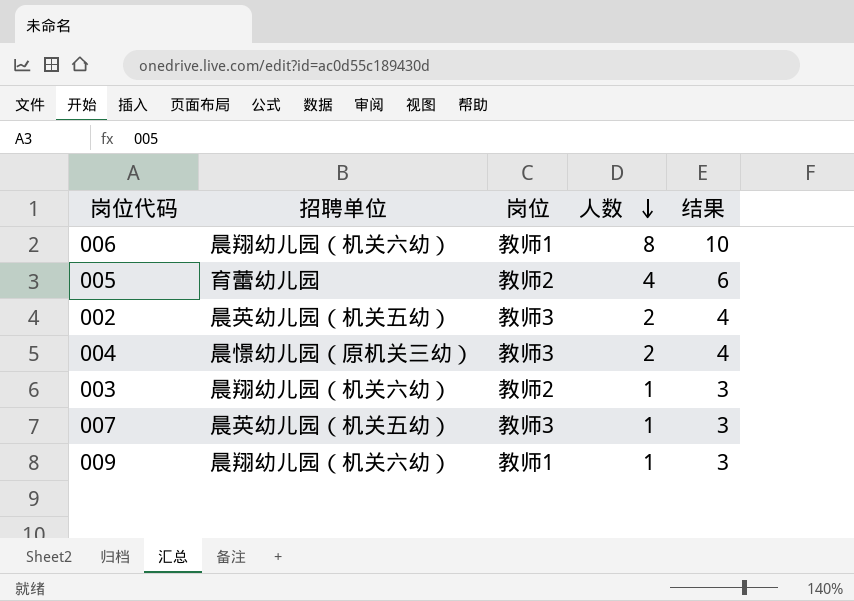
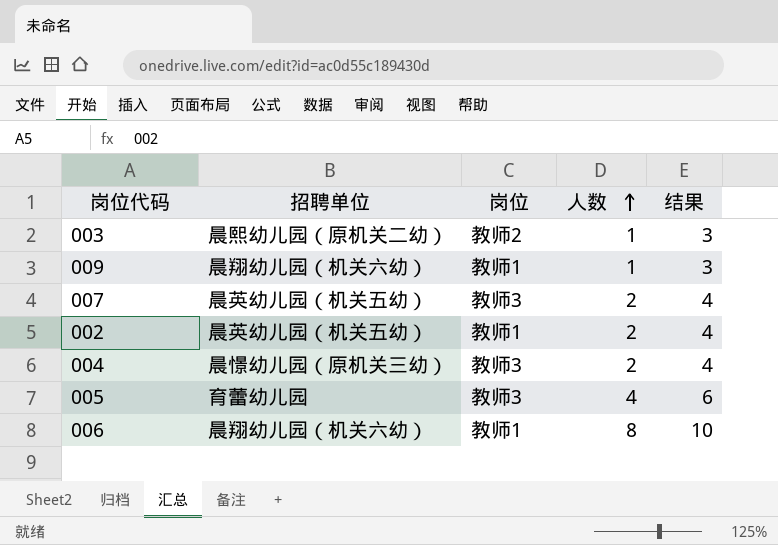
row order: 人数 descending -> 人数 ascending
003 | 招聘单位: 晨翔幼儿园（机关六幼） -> 晨熙幼儿园（原机关二幼）
007 | 人数: 1 -> 2
007 | 结果: 3 -> 4
002 | 岗位: 教师3 -> 教师1
005 | 岗位: 教师2 -> 教师3

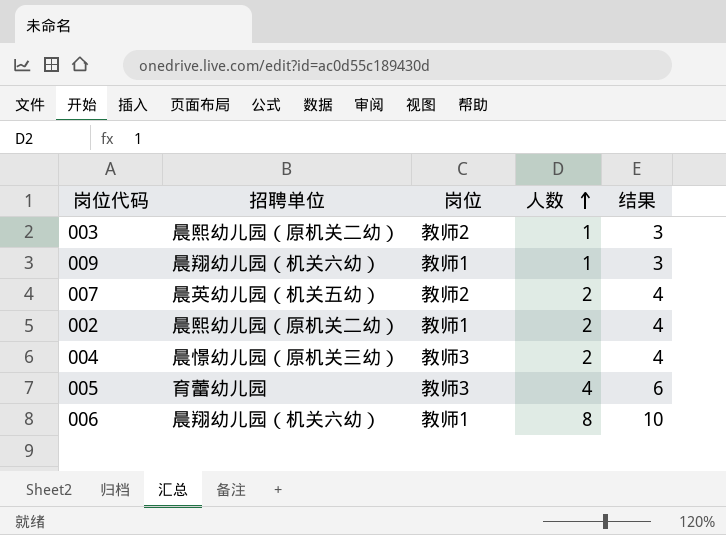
007 | 岗位: 教师3 -> 教师2
002 | 招聘单位: 晨英幼儿园（机关五幼） -> 晨熙幼儿园（原机关二幼）

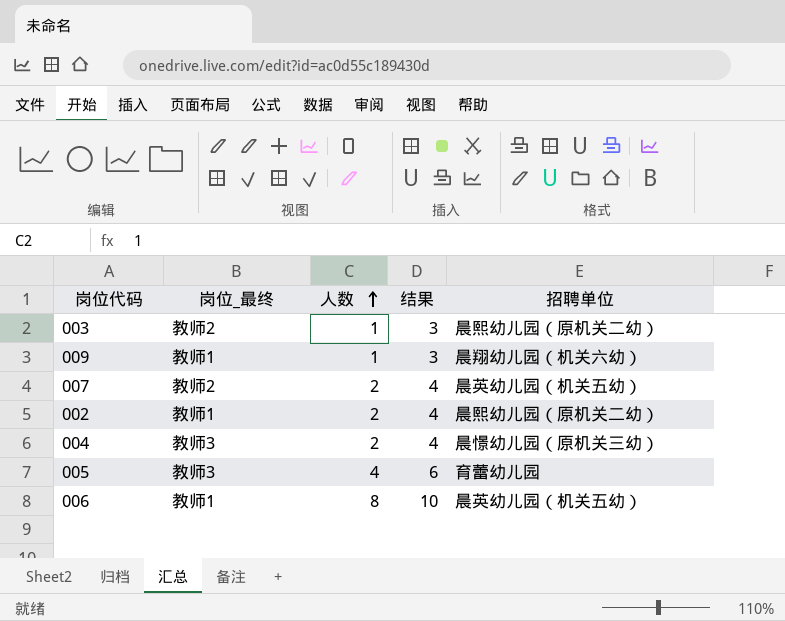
column name: 岗位 -> 岗位_最终
column 招聘单位 | position: 2 -> 5
006 | 招聘单位: 晨翔幼儿园（机关六幼） -> 晨英幼儿园（机关五幼）

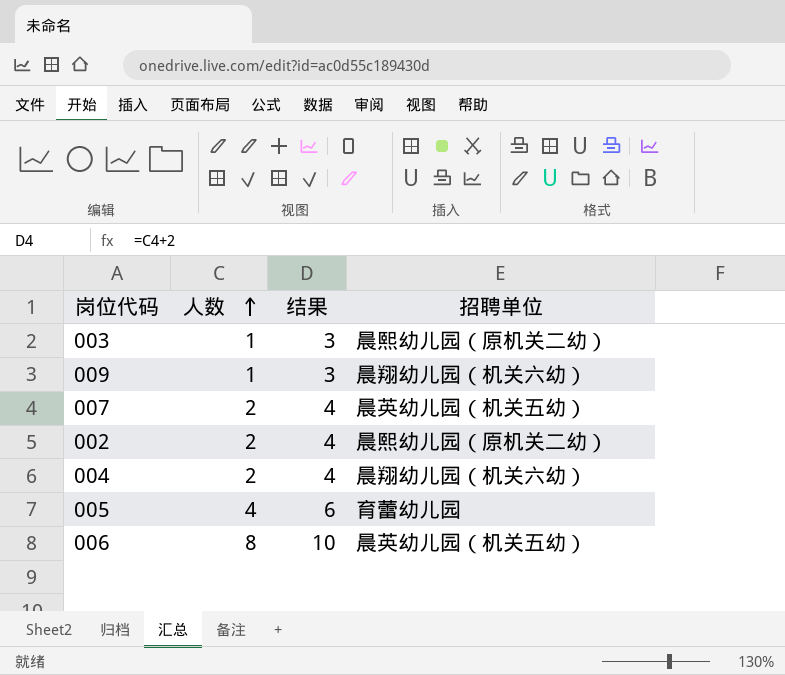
column 岗位_最终 | position: 2 -> none
004 | 招聘单位: 晨憬幼儿园（原机关三幼） -> 晨翔幼儿园（机关六幼）

